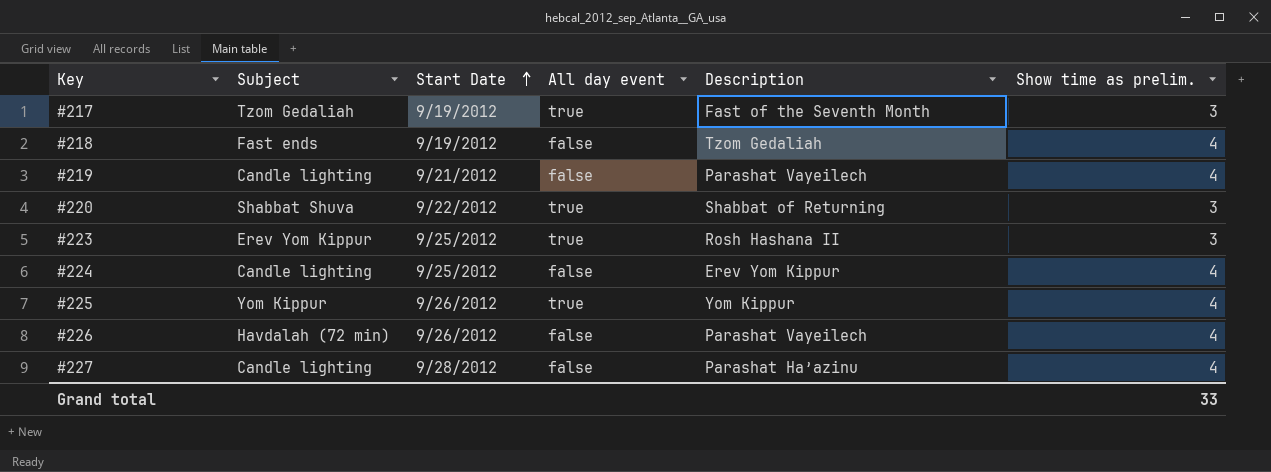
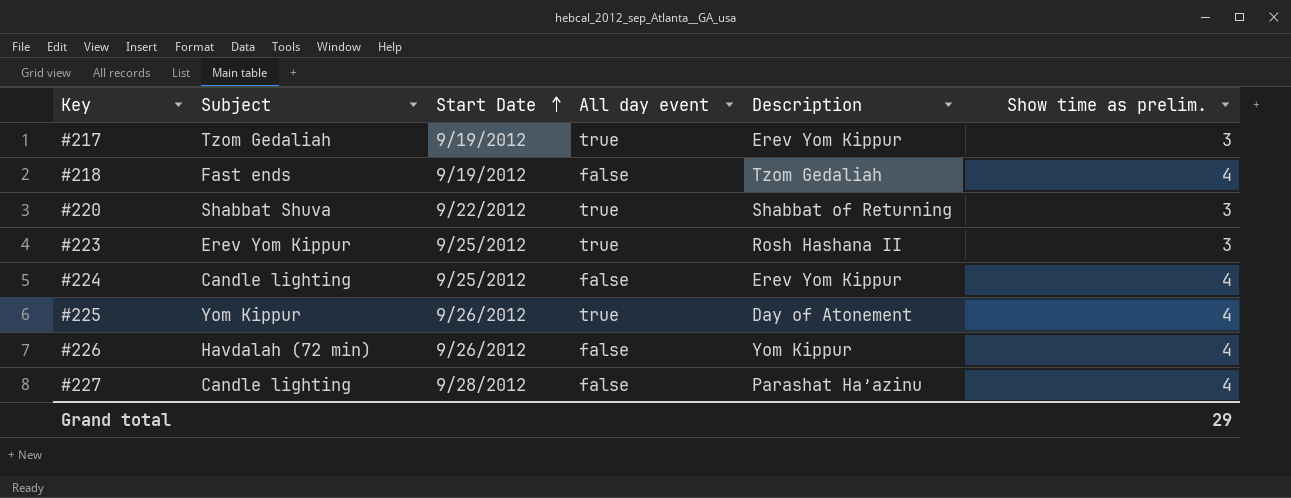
row #219: Candle lighting | 9/21/2012 | false | Parashat Vayeilech | 4 -> none
#217 | Description: Fast of the Seventh Month -> Erev Yom Kippur
#225 | Description: Yom Kippur -> Day of Atonement
#226 | Description: Parashat Vayeilech -> Yom Kippur
Grand total | Show time as prelim.: 33 -> 29

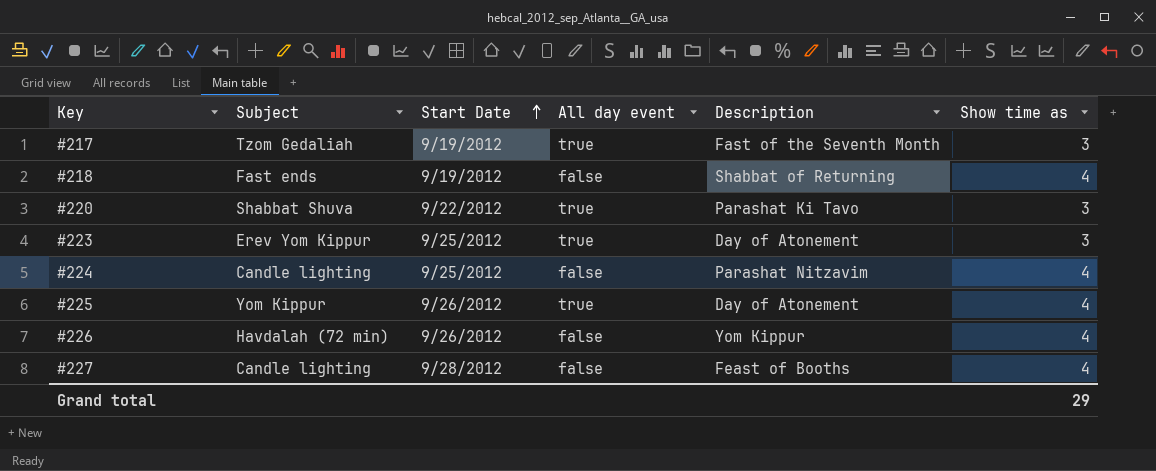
column name: Show time as prelim. -> Show time as
#217 | Description: Erev Yom Kippur -> Fast of the Seventh Month
#218 | Description: Tzom Gedaliah -> Shabbat of Returning
#220 | Description: Shabbat of Returning -> Parashat Ki Tavo
#223 | Description: Rosh Hashana II -> Day of Atonement
#224 | Description: Erev Yom Kippur -> Parashat Nitzavim
#227 | Description: Parashat Ha’azinu -> Feast of Booths

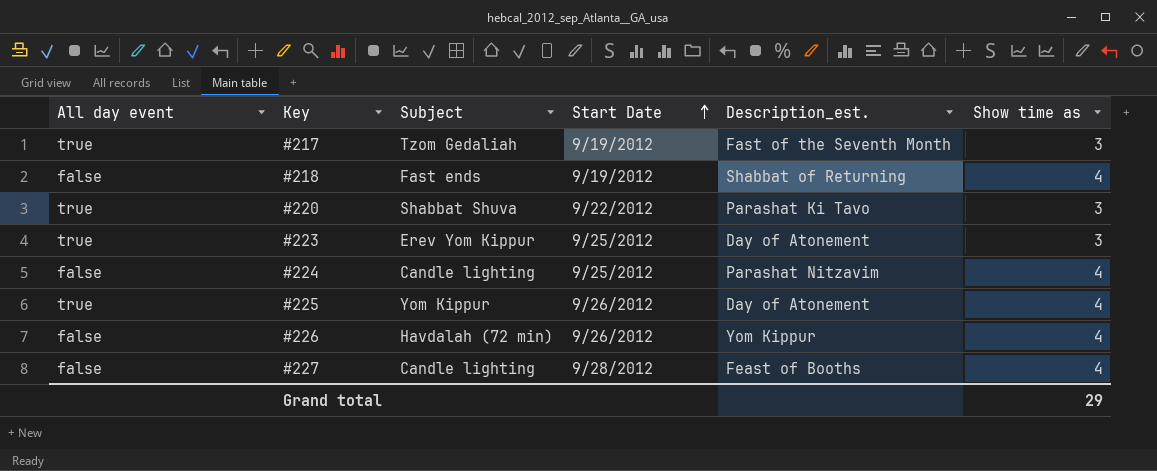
column All day event | position: 4 -> 1
column name: Description -> Description_est.

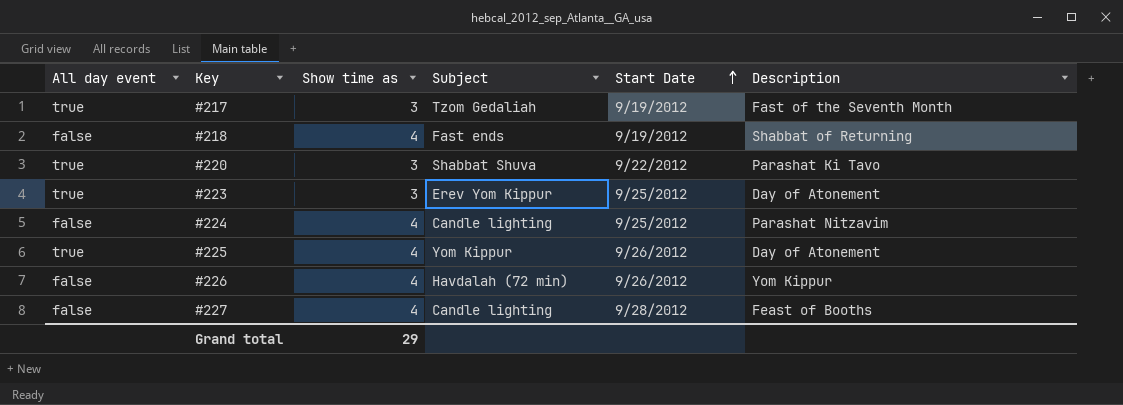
column Show time as | position: 6 -> 3
column name: Description_est. -> Description

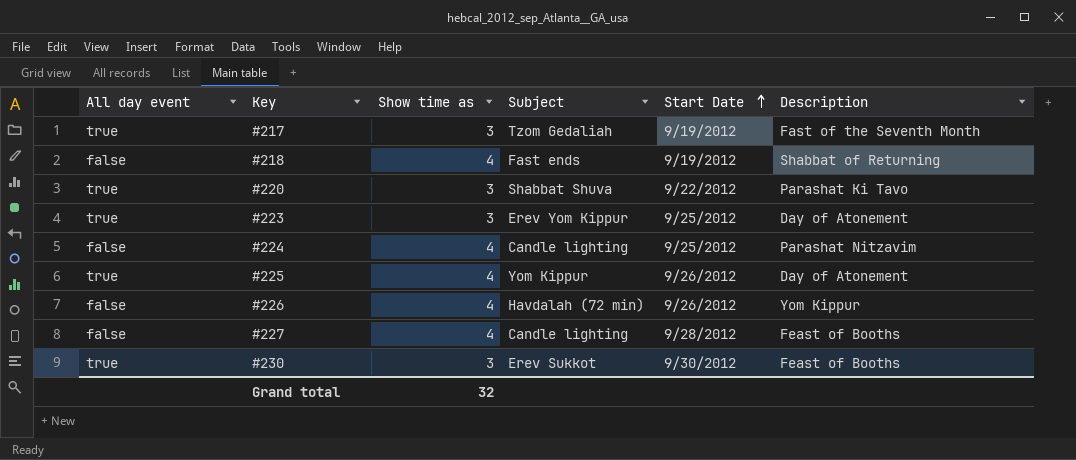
row #230: none -> true | 3 | Erev Sukkot | 9/30/2012 | Feast of Booths
Grand total | Show time as: 29 -> 32

